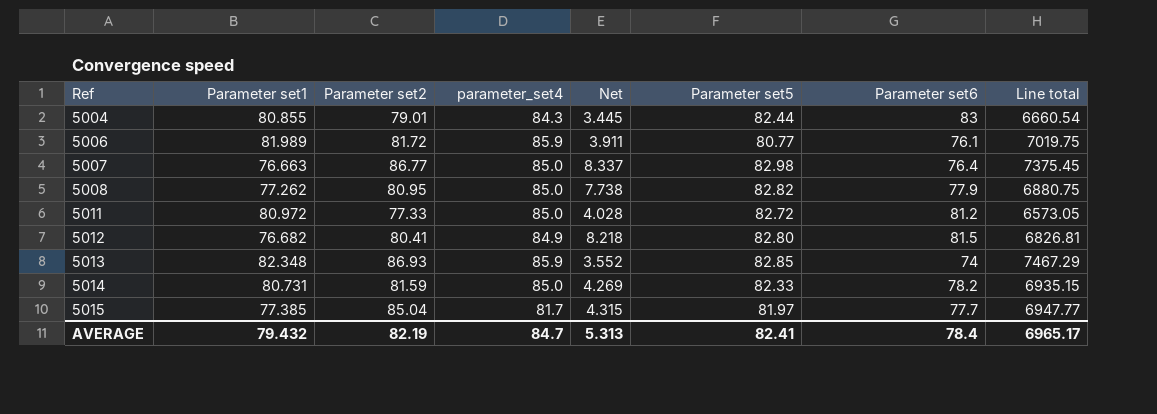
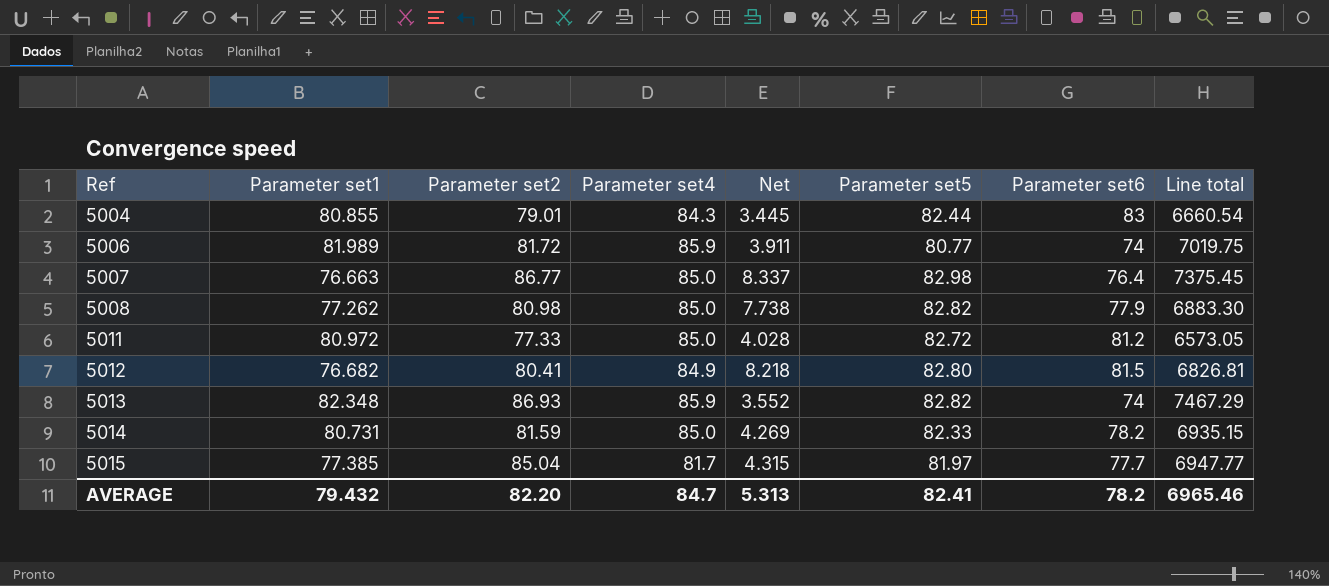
column name: parameter_set4 -> Parameter set4
5006 | Parameter set6: 76.1 -> 74
5008 | Parameter set2: 80.95 -> 80.98
5008 | Line total: 6880.75 -> 6883.30
5013 | Parameter set5: 82.85 -> 82.82
AVERAGE | Parameter set2: 82.19 -> 82.20
AVERAGE | Parameter set6: 78.4 -> 78.2
AVERAGE | Line total: 6965.17 -> 6965.46

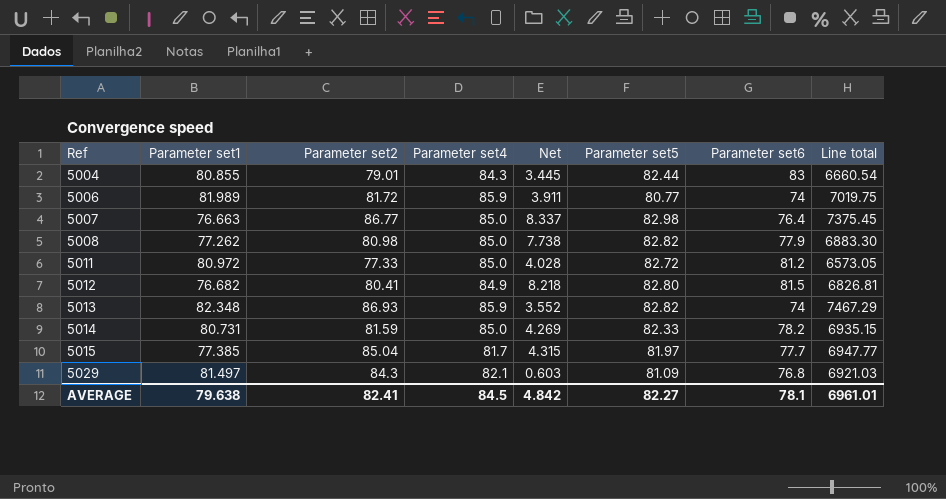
row 5029: none -> 81.497 | 84.3 | 82.1 | 0.603 | 81.09 | 76.8 | 6921.03
AVERAGE | Parameter set1: 79.432 -> 79.638
AVERAGE | Parameter set2: 82.20 -> 82.41
AVERAGE | Parameter set4: 84.7 -> 84.5
AVERAGE | Net: 5.313 -> 4.842
AVERAGE | Parameter set5: 82.41 -> 82.27
AVERAGE | Parameter set6: 78.2 -> 78.1
AVERAGE | Line total: 6965.46 -> 6961.01

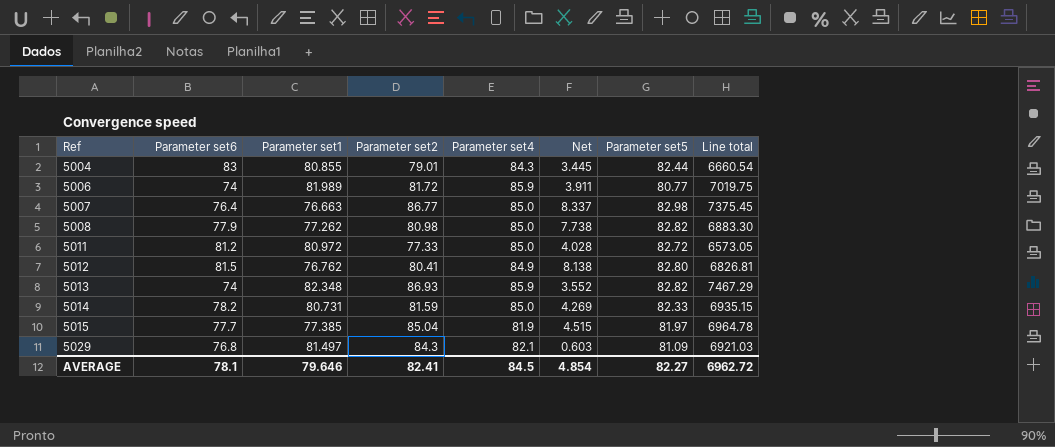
column Parameter set6 | position: 7 -> 2
5012 | Parameter set1: 76.682 -> 76.762
5012 | Net: 8.218 -> 8.138
5015 | Parameter set4: 81.7 -> 81.9
5015 | Net: 4.315 -> 4.515
5015 | Line total: 6947.77 -> 6964.78
AVERAGE | Parameter set1: 79.638 -> 79.646
AVERAGE | Net: 4.842 -> 4.854
AVERAGE | Line total: 6961.01 -> 6962.72

